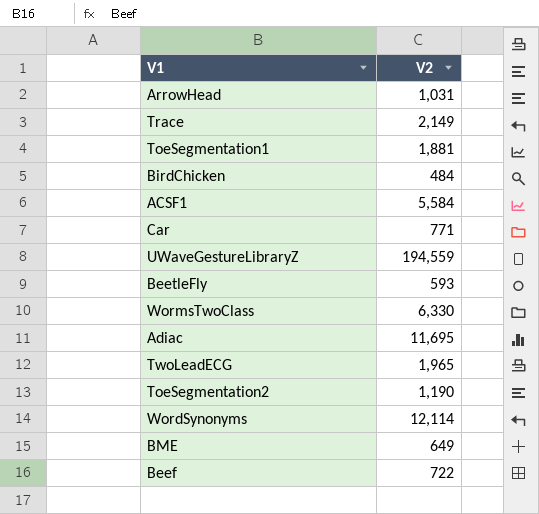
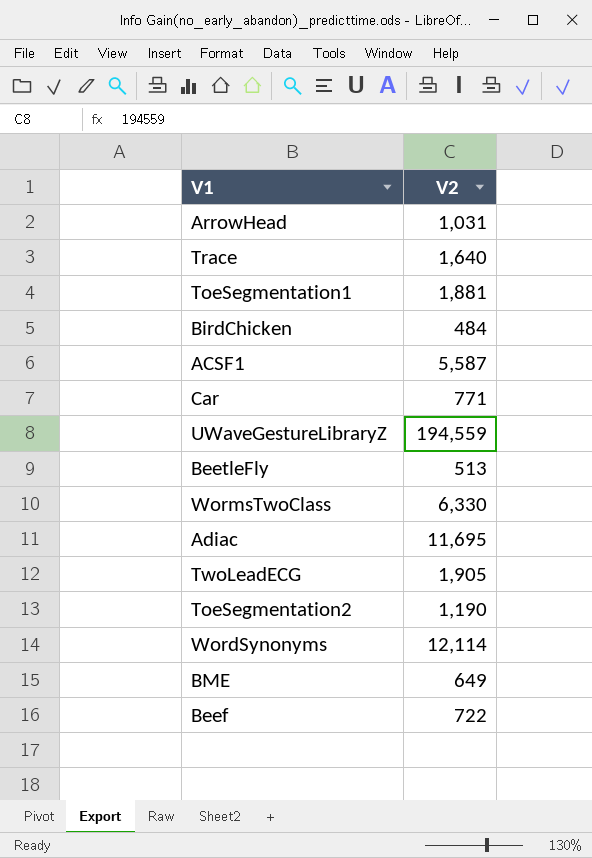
Trace | V2: 2,149 -> 1,640
ACSF1 | V2: 5,584 -> 5,587
BeetleFly | V2: 593 -> 513
TwoLeadECG | V2: 1,965 -> 1,905

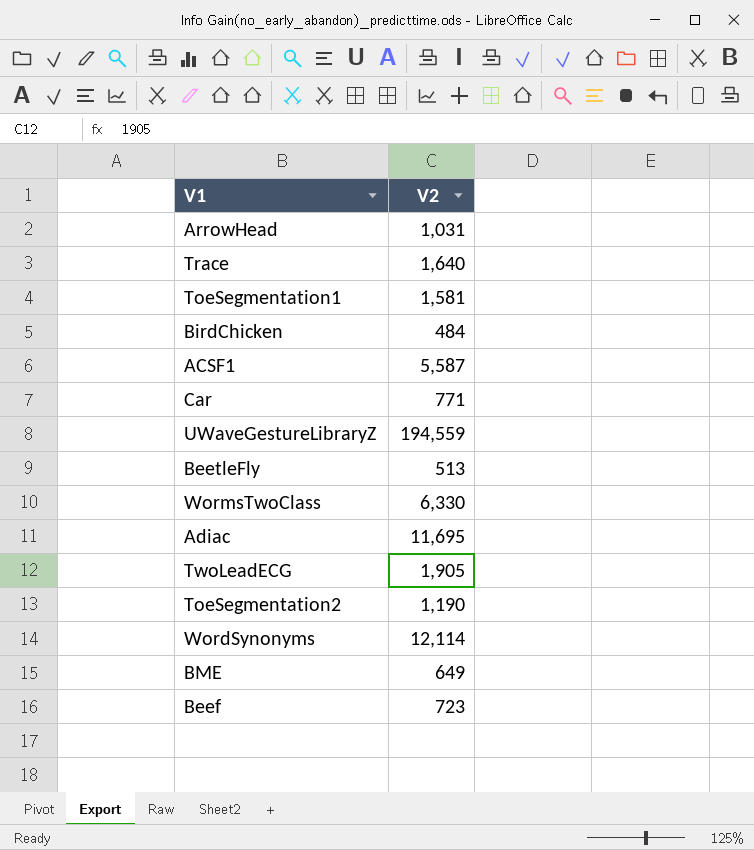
ToeSegmentation1 | V2: 1,881 -> 1,581
Beef | V2: 722 -> 723

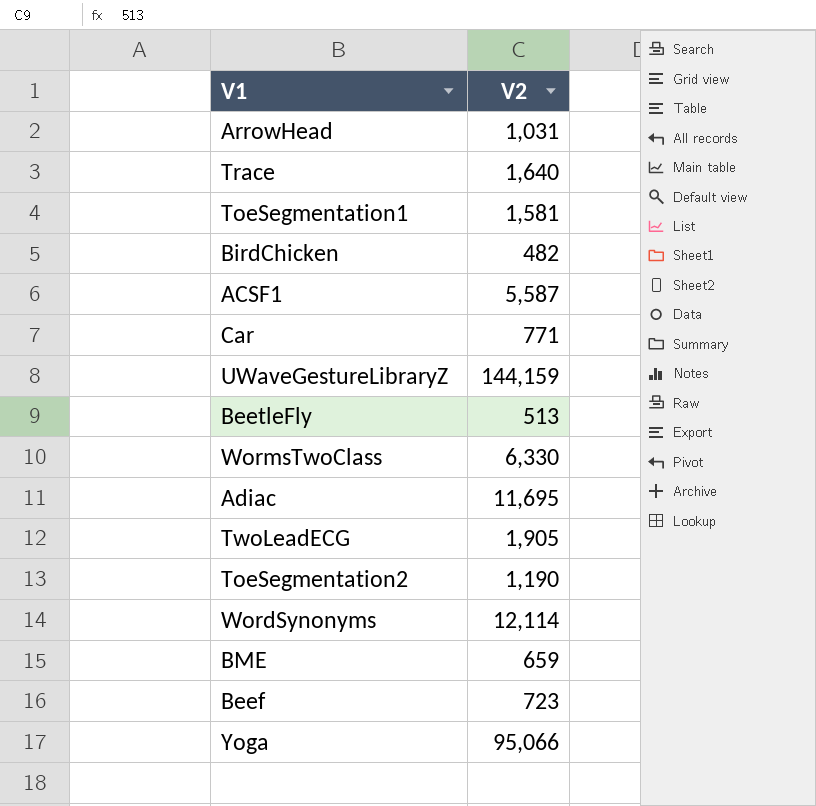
BirdChicken | V2: 484 -> 482
UWaveGestureLibraryZ | V2: 194,559 -> 144,159
BME | V2: 649 -> 659
row Yoga: none -> 95,066

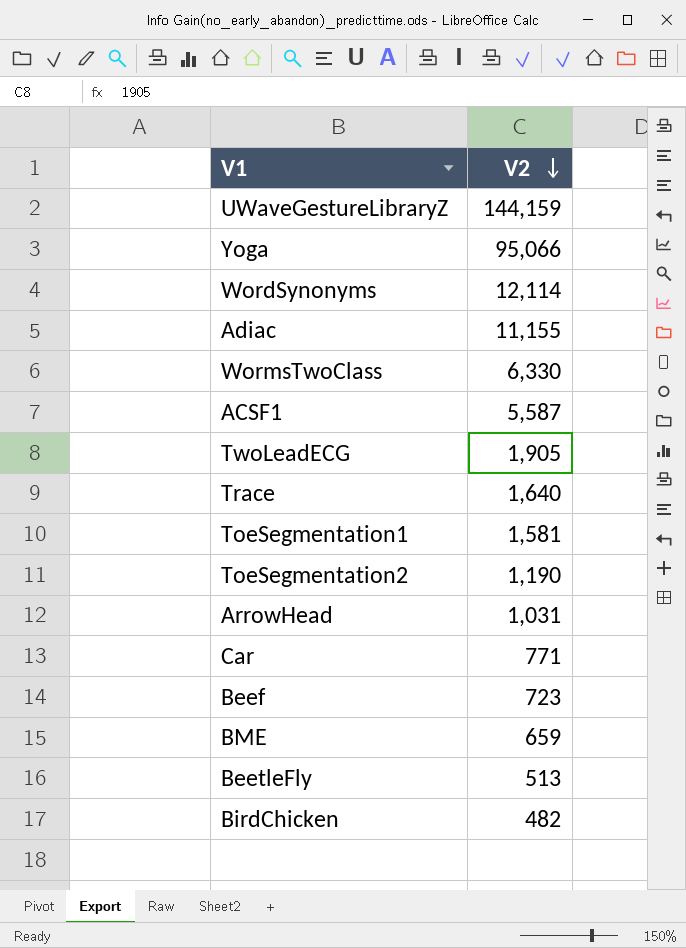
row order: none -> V2 descending
Adiac | V2: 11,695 -> 11,155

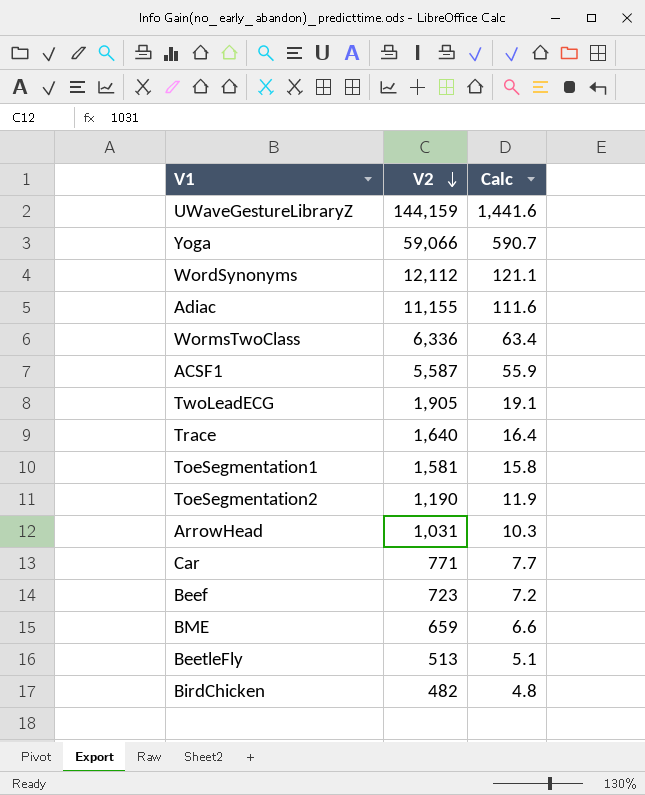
column Calc | formula: none -> [V2] * 0.01
Yoga | V2: 95,066 -> 59,066
WordSynonyms | V2: 12,114 -> 12,112
WormsTwoClass | V2: 6,330 -> 6,336

